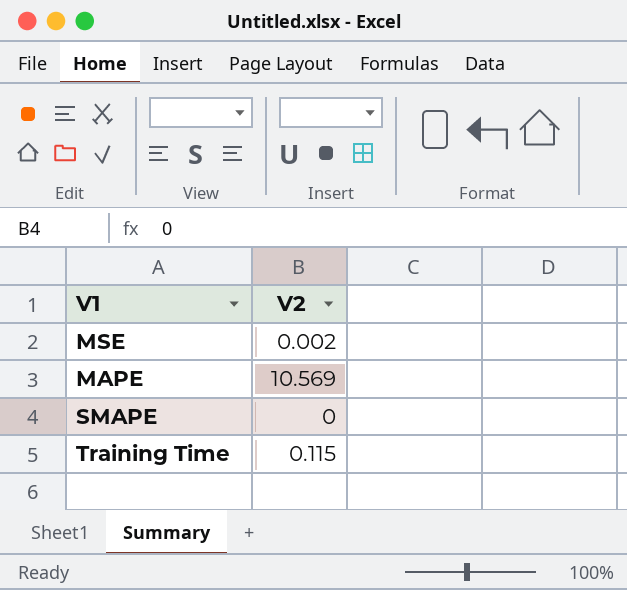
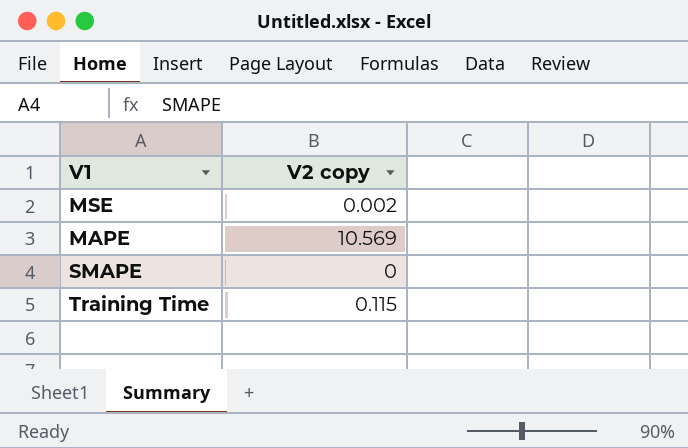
column name: V2 -> V2 copy

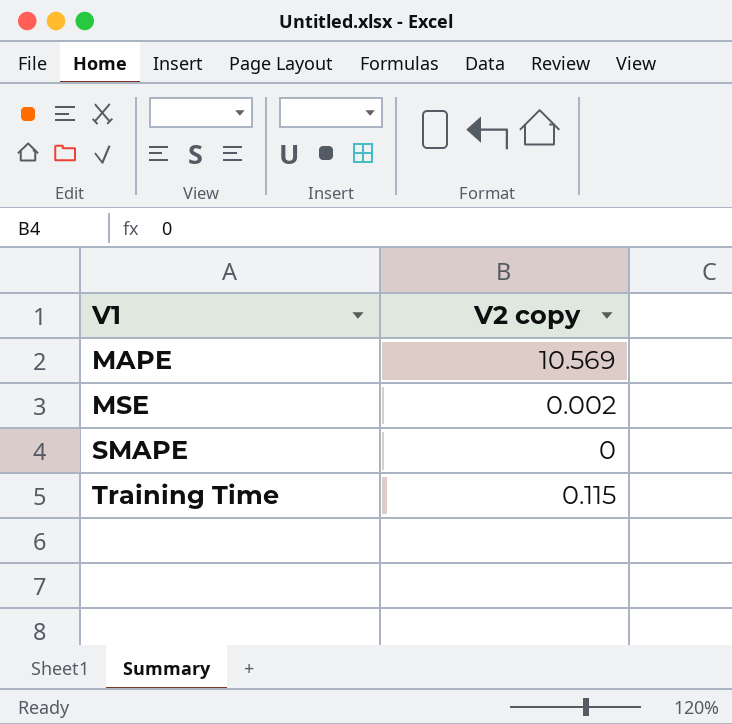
row order: none -> V1 ascending

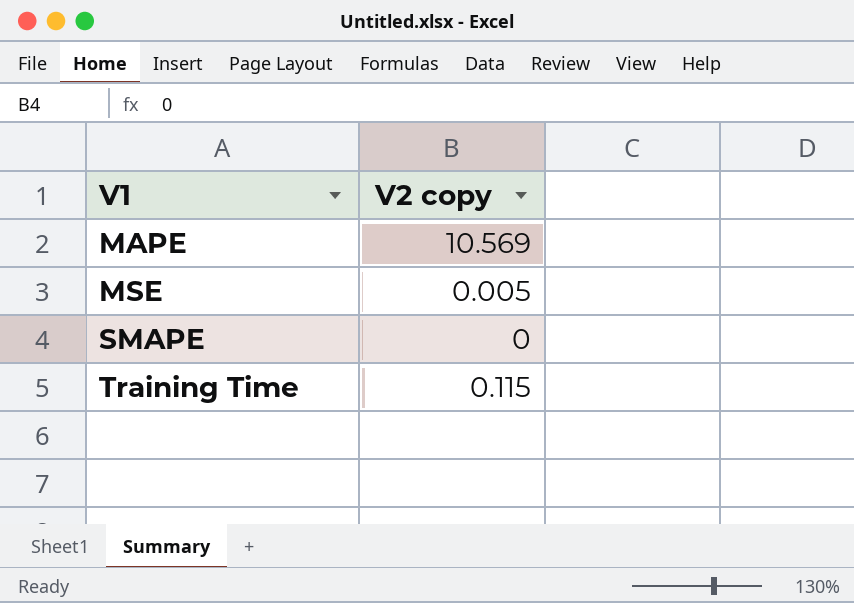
MSE | V2 copy: 0.002 -> 0.005

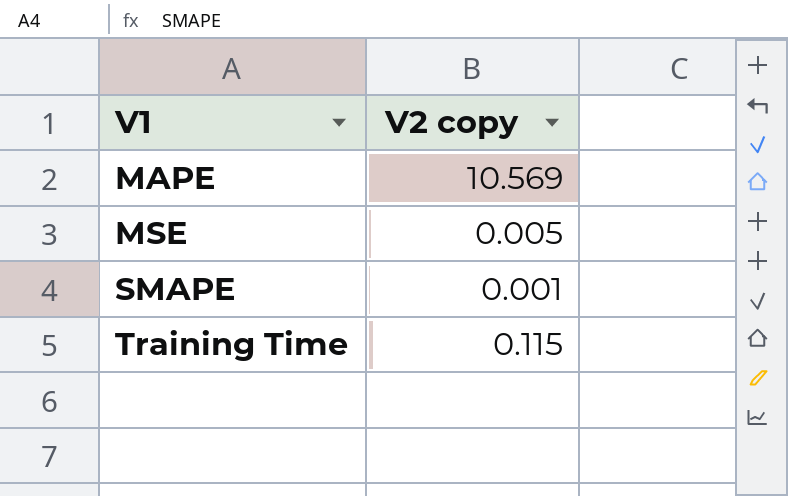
SMAPE | V2 copy: 0 -> 0.001

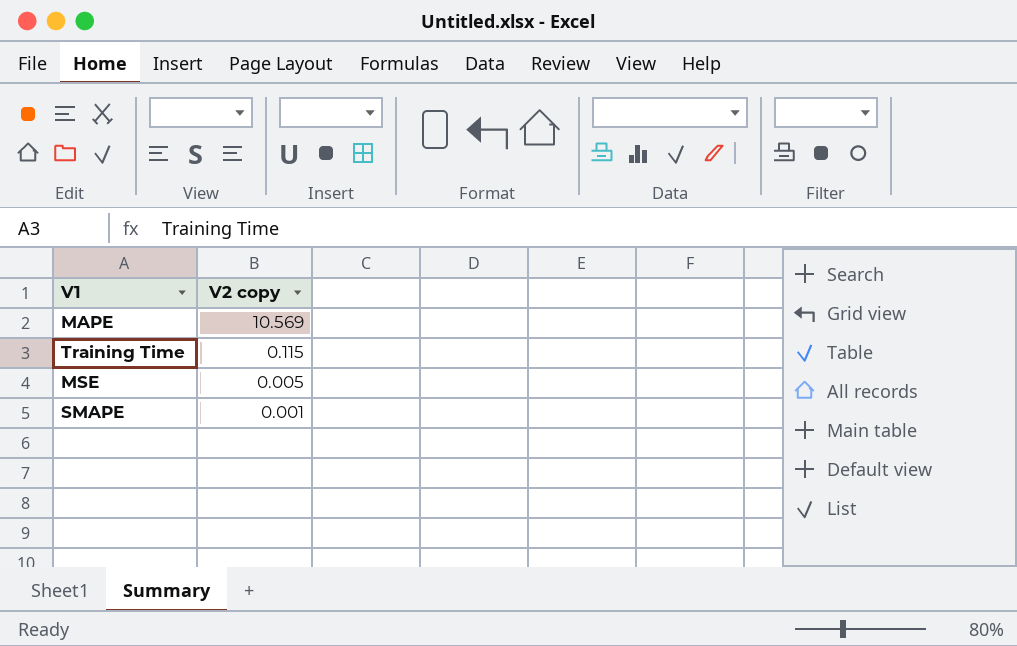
row order: V1 ascending -> V2 copy descending

